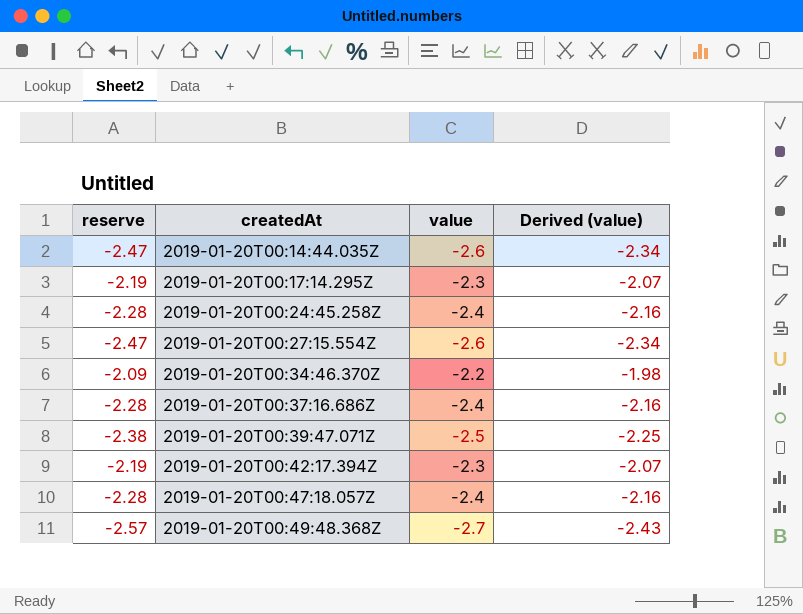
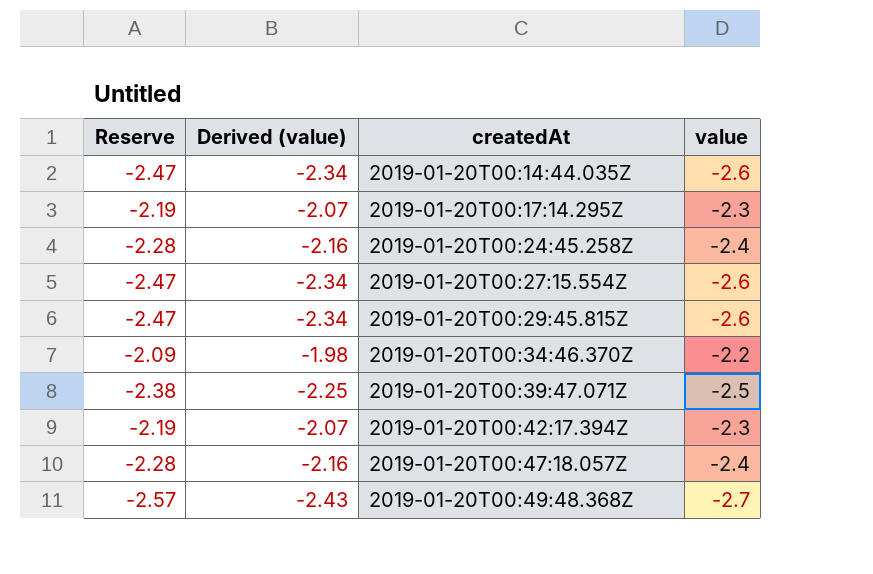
column name: reserve -> Reserve
column Derived (value) | position: 4 -> 2
row 2019-01-20T00:37:16.686Z: -2.28 | -2.4 | -2.16 -> none
row 2019-01-20T00:29:45.815Z: none -> -2.47 | -2.34 | -2.6

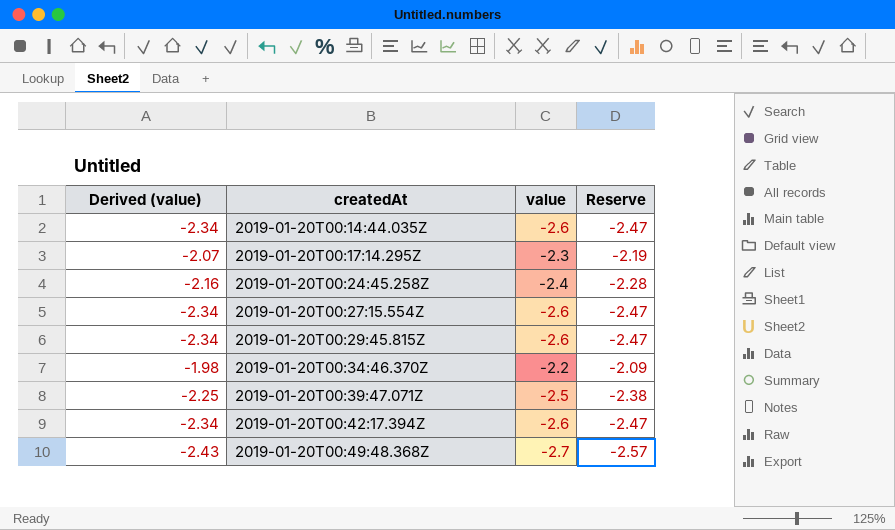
column Reserve | position: 1 -> 4
row 2019-01-20T00:47:18.057Z: -2.28 | -2.16 | -2.4 -> none
2019-01-20T00:42:17.394Z | Derived (value): -2.07 -> -2.34
2019-01-20T00:42:17.394Z | value: -2.3 -> -2.6
2019-01-20T00:42:17.394Z | Reserve: -2.19 -> -2.47

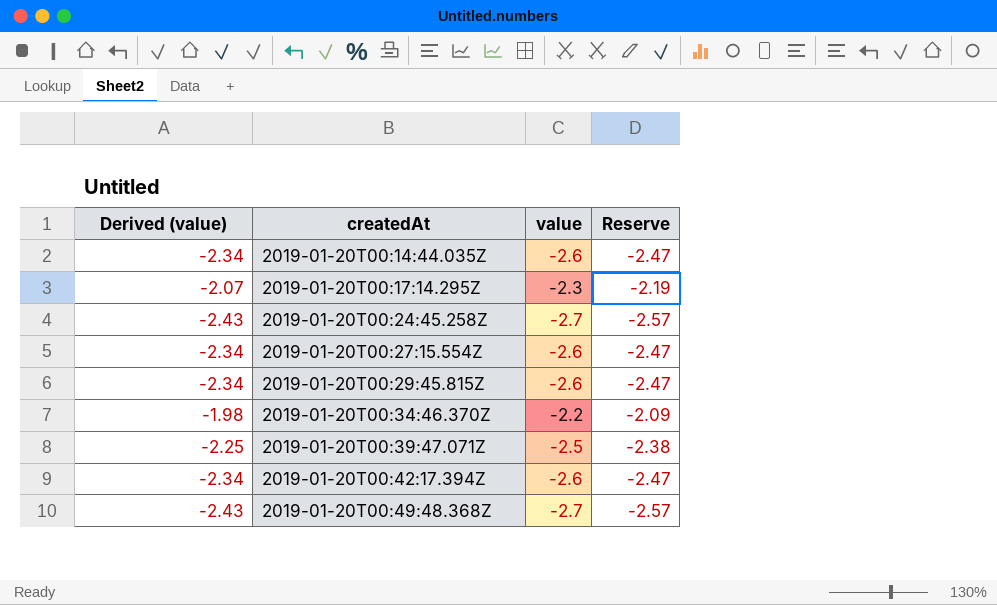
2019-01-20T00:24:45.258Z | Derived (value): -2.16 -> -2.43
2019-01-20T00:24:45.258Z | value: -2.4 -> -2.7
2019-01-20T00:24:45.258Z | Reserve: -2.28 -> -2.57

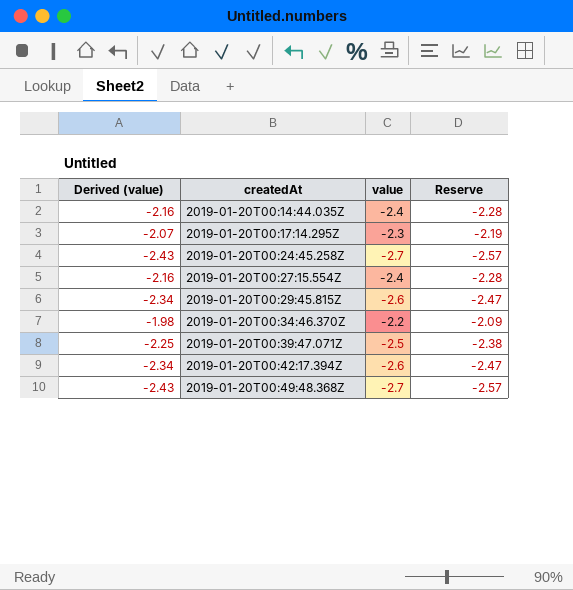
2019-01-20T00:14:44.035Z | Derived (value): -2.34 -> -2.16
2019-01-20T00:14:44.035Z | value: -2.6 -> -2.4
2019-01-20T00:14:44.035Z | Reserve: -2.47 -> -2.28
2019-01-20T00:27:15.554Z | Derived (value): -2.34 -> -2.16
2019-01-20T00:27:15.554Z | value: -2.6 -> -2.4
2019-01-20T00:27:15.554Z | Reserve: -2.47 -> -2.28

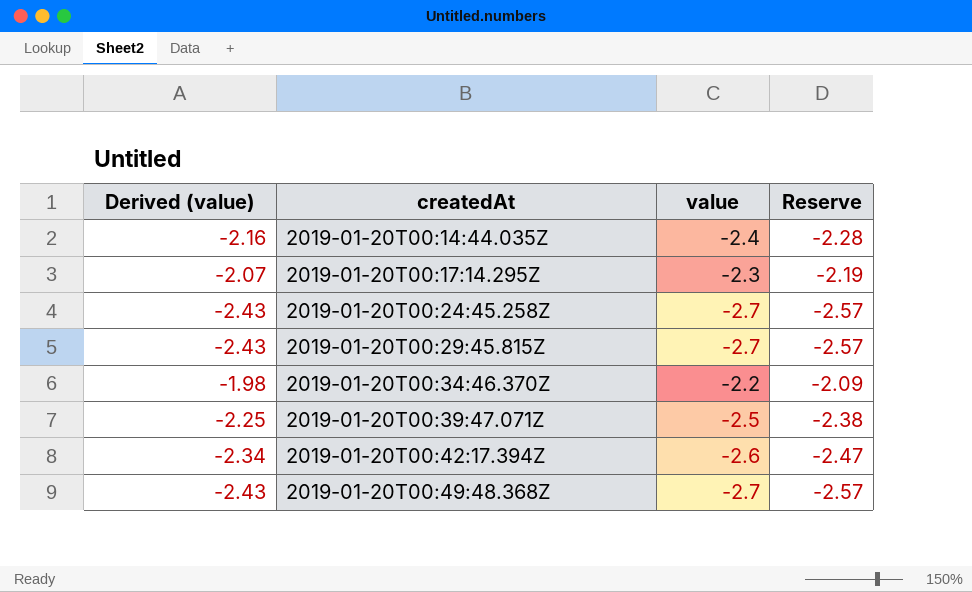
row 2019-01-20T00:27:15.554Z: -2.16 | -2.4 | -2.28 -> none
2019-01-20T00:29:45.815Z | Derived (value): -2.34 -> -2.43
2019-01-20T00:29:45.815Z | value: -2.6 -> -2.7
2019-01-20T00:29:45.815Z | Reserve: -2.47 -> -2.57

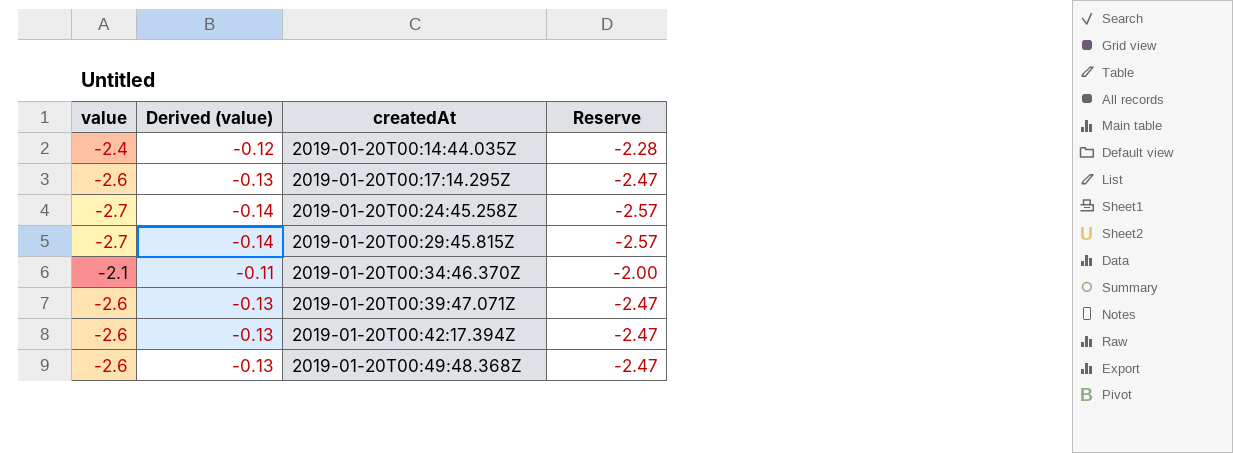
column value | position: 3 -> 1
column Derived (value) | formula: [value] * 0.9 -> [value] * 0.05
2019-01-20T00:17:14.295Z | value: -2.3 -> -2.6
2019-01-20T00:17:14.295Z | Reserve: -2.19 -> -2.47
2019-01-20T00:34:46.370Z | value: -2.2 -> -2.1
2019-01-20T00:34:46.370Z | Reserve: -2.09 -> -2.00
2019-01-20T00:39:47.071Z | value: -2.5 -> -2.6
2019-01-20T00:39:47.071Z | Reserve: -2.38 -> -2.47
2019-01-20T00:49:48.368Z | value: -2.7 -> -2.6
2019-01-20T00:49:48.368Z | Reserve: -2.57 -> -2.47

